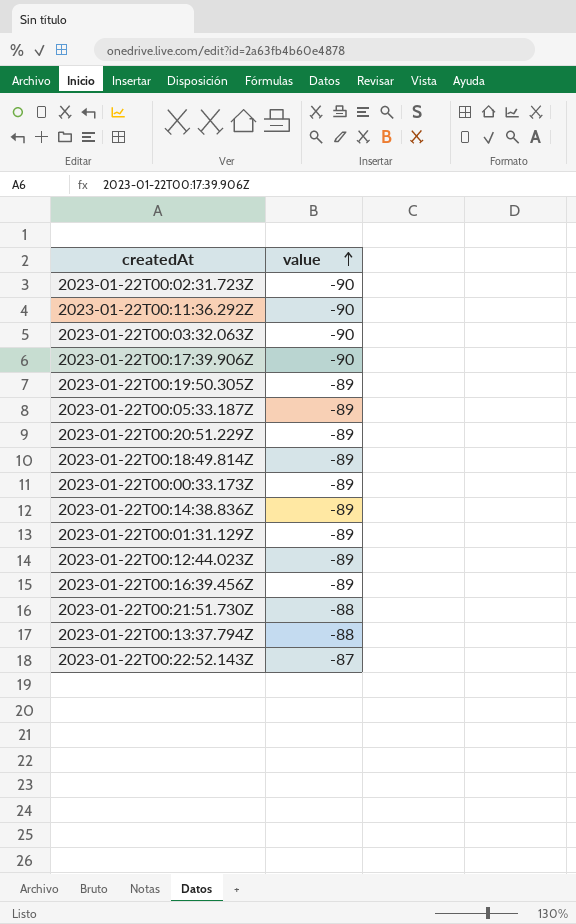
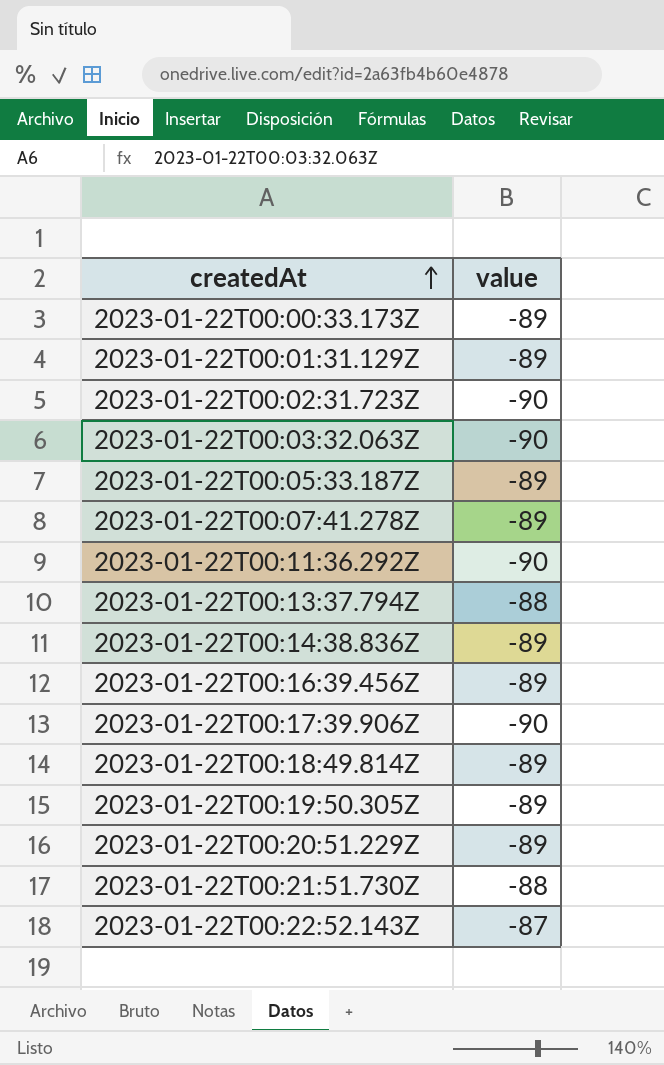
row order: value ascending -> createdAt ascending
row 2023-01-22T00:12:44.023Z: -89 -> none
row 2023-01-22T00:07:41.278Z: none -> -89

